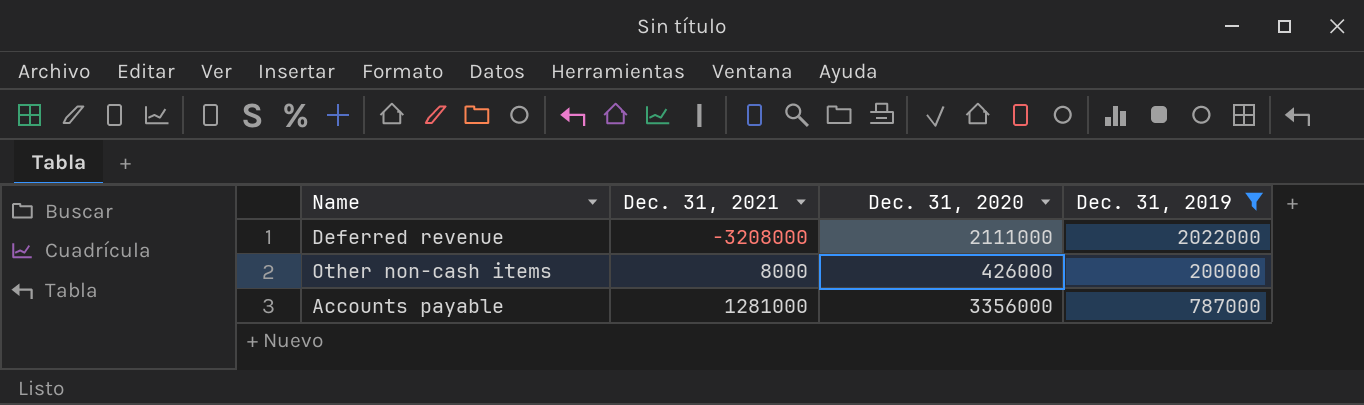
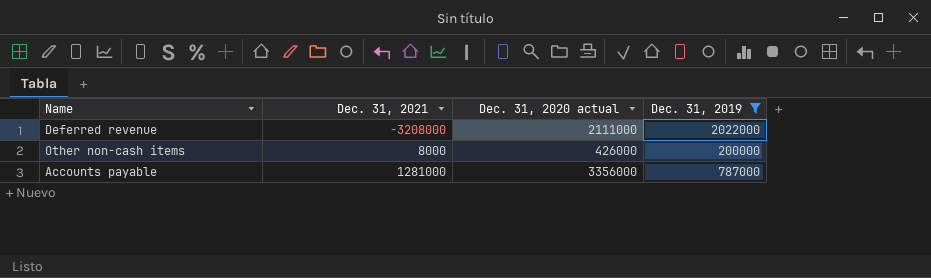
column name: Dec. 31, 2020 -> Dec. 31, 2020 actual

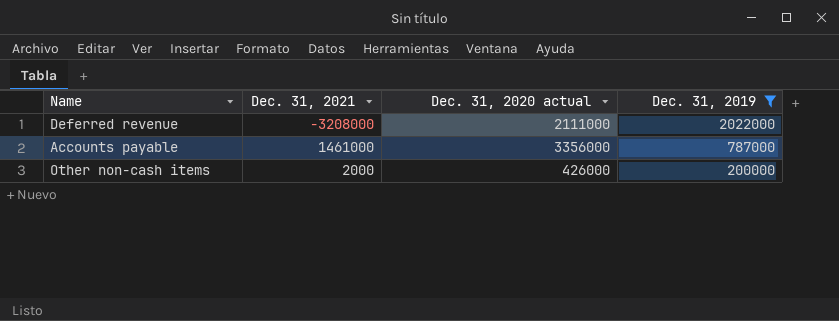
row order: Dec. 31, 2021 ascending -> Dec. 31, 2019 descending
Accounts payable | Dec. 31, 2021: 1281000 -> 1461000
Other non-cash items | Dec. 31, 2021: 8000 -> 2000

